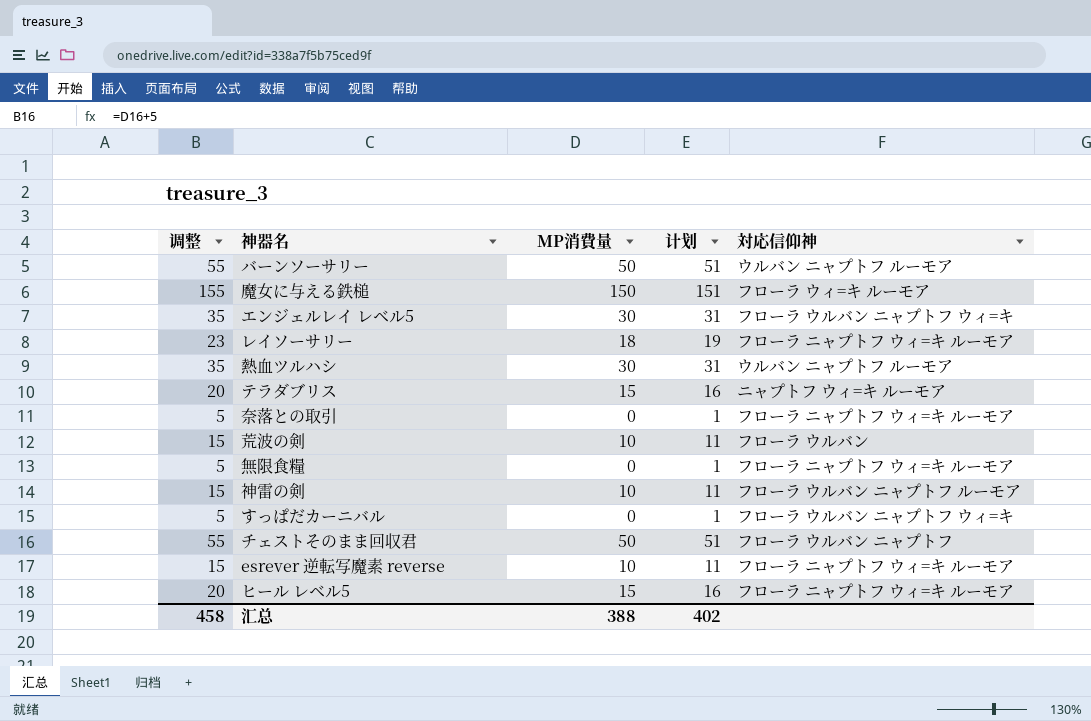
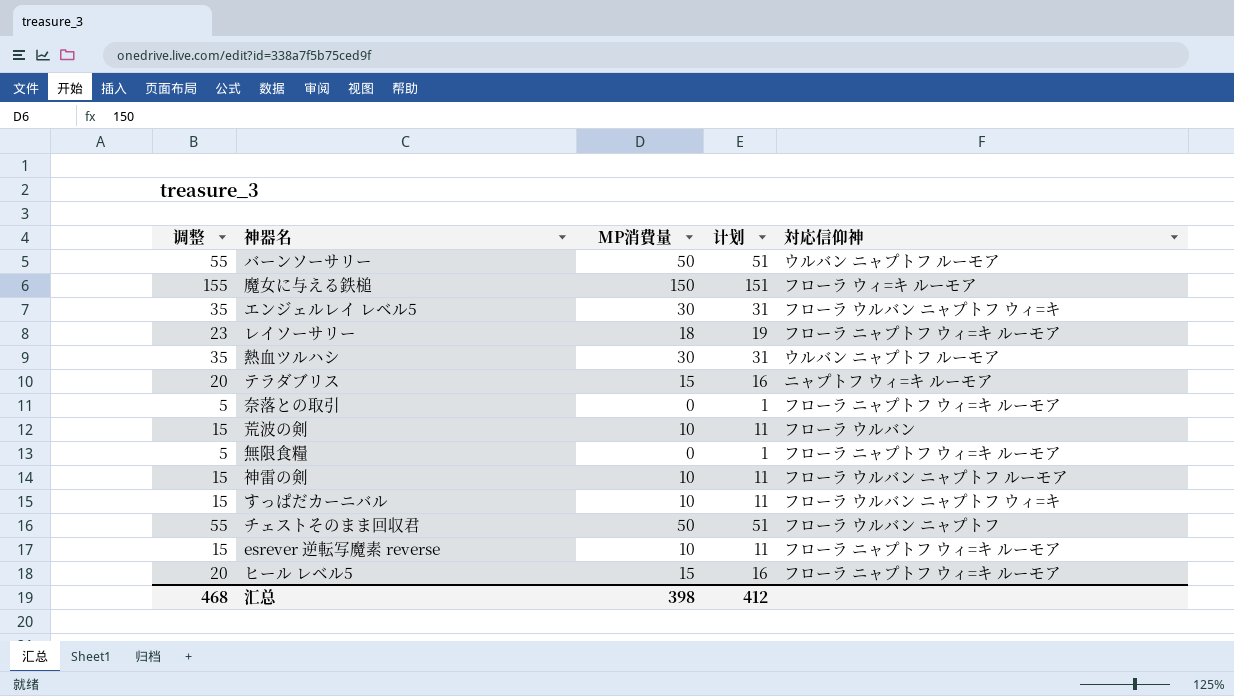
すっぱだカーニバル | 调整: 5 -> 15
すっぱだカーニバル | MP消費量: 0 -> 10
すっぱだカーニバル | 计划: 1 -> 11
汇总 | 调整: 458 -> 468
汇总 | MP消費量: 388 -> 398
汇总 | 计划: 402 -> 412

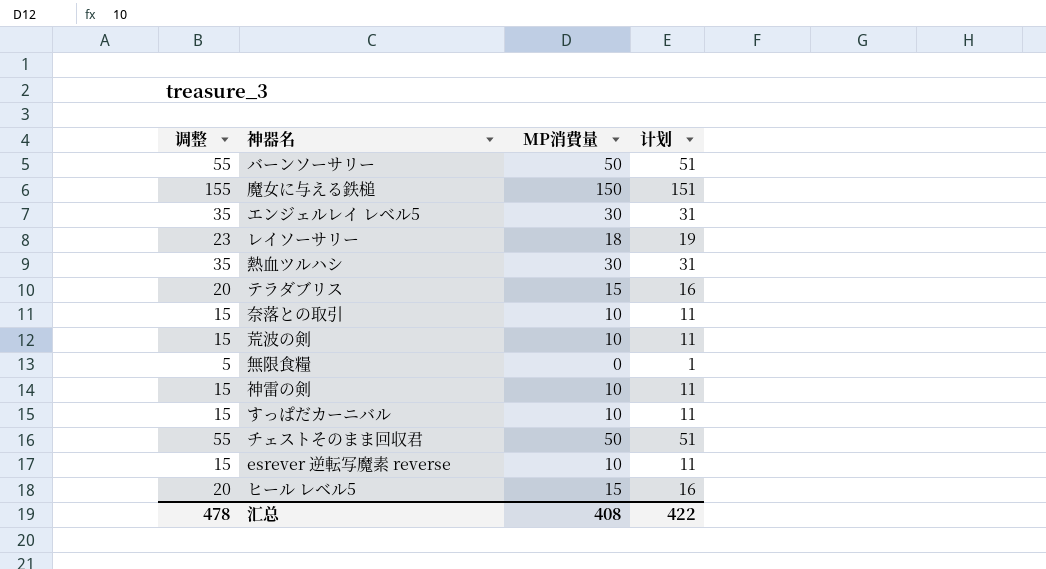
column 対応信仰神 | position: 5 -> none
奈落との取引 | 调整: 5 -> 15
奈落との取引 | MP消費量: 0 -> 10
奈落との取引 | 计划: 1 -> 11
汇总 | 调整: 468 -> 478
汇总 | MP消費量: 398 -> 408
汇总 | 计划: 412 -> 422

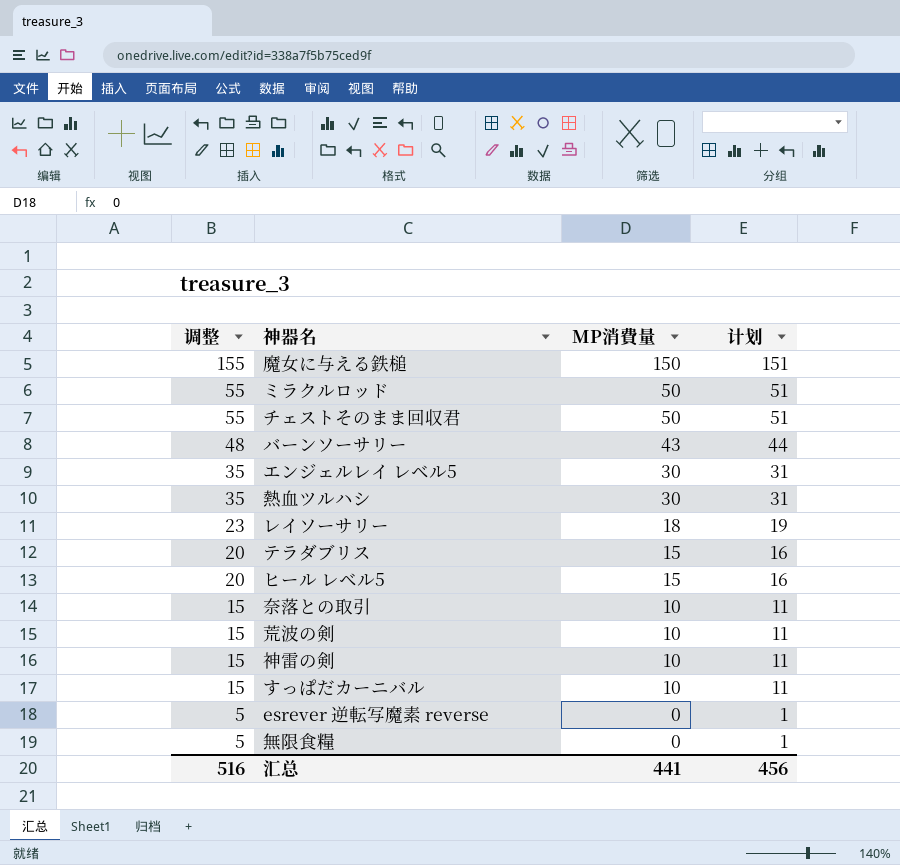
row order: none -> 调整 descending
row ミラクルロッド: none -> 55 | 50 | 51
バーンソーサリー | 调整: 55 -> 48
バーンソーサリー | MP消費量: 50 -> 43
バーンソーサリー | 计划: 51 -> 44
esrever 逆転写魔素 reverse | 调整: 15 -> 5
esrever 逆転写魔素 reverse | MP消費量: 10 -> 0
esrever 逆転写魔素 reverse | 计划: 11 -> 1
汇总 | 调整: 478 -> 516
汇总 | MP消費量: 408 -> 441
汇总 | 计划: 422 -> 456

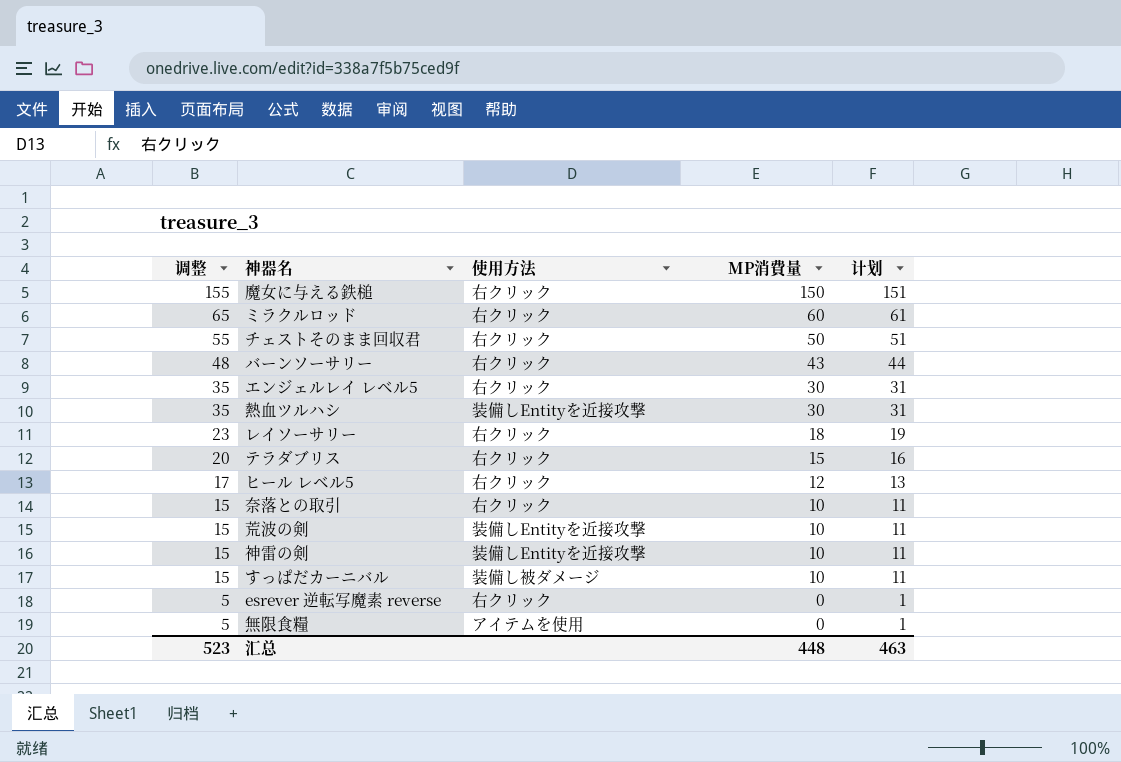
column 使用方法 | position: none -> 3
ミラクルロッド | 调整: 55 -> 65
ミラクルロッド | MP消費量: 50 -> 60
ミラクルロッド | 计划: 51 -> 61
ヒール レベル5 | 调整: 20 -> 17
ヒール レベル5 | MP消費量: 15 -> 12
ヒール レベル5 | 计划: 16 -> 13
汇总 | 调整: 516 -> 523
汇总 | MP消費量: 441 -> 448
汇总 | 计划: 456 -> 463

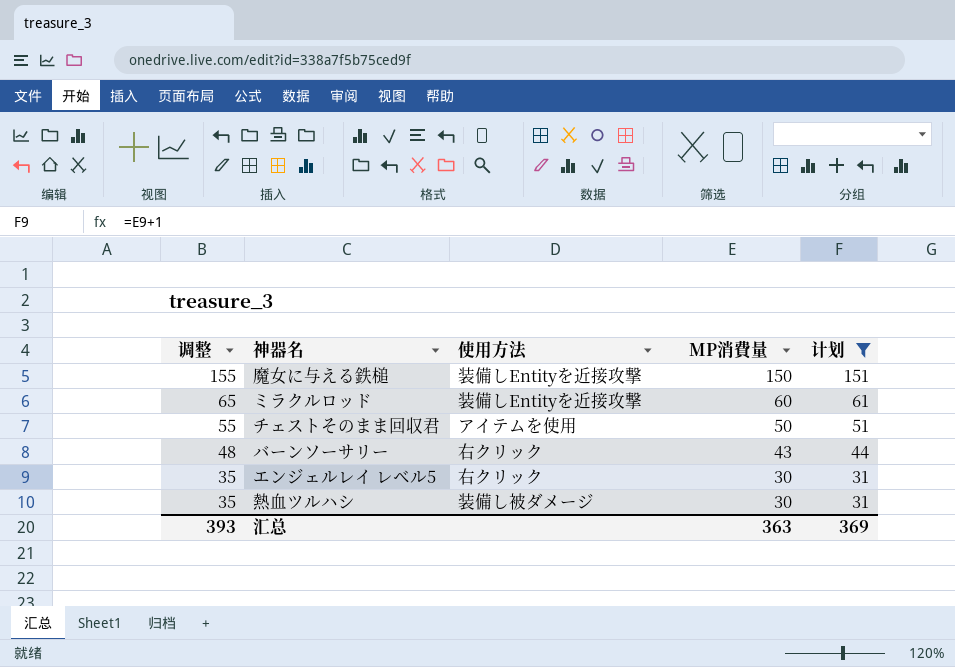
filter: none -> 计划 >= 31
魔女に与える鉄槌 | 使用方法: 右クリック -> 装備しEntityを近接攻撃
ミラクルロッド | 使用方法: 右クリック -> 装備しEntityを近接攻撃
チェストそのまま回収君 | 使用方法: 右クリック -> アイテムを使用
熱血ツルハシ | 使用方法: 装備しEntityを近接攻撃 -> 装備し被ダメージ
汇总 | 调整: 523 -> 393
汇总 | MP消費量: 448 -> 363
汇总 | 计划: 463 -> 369

